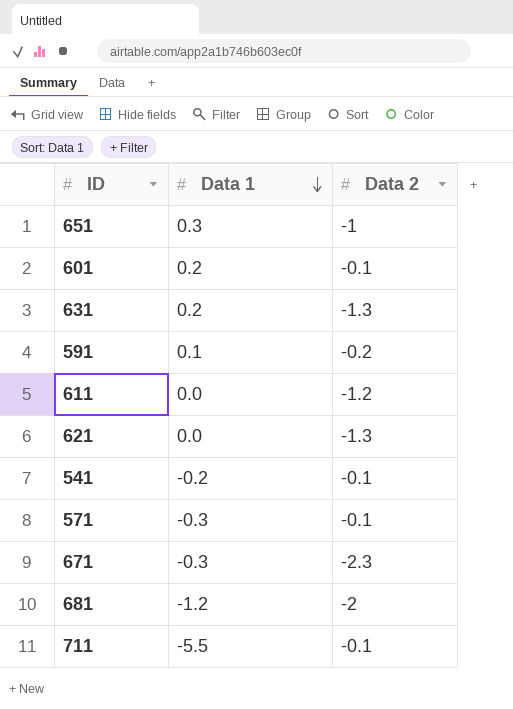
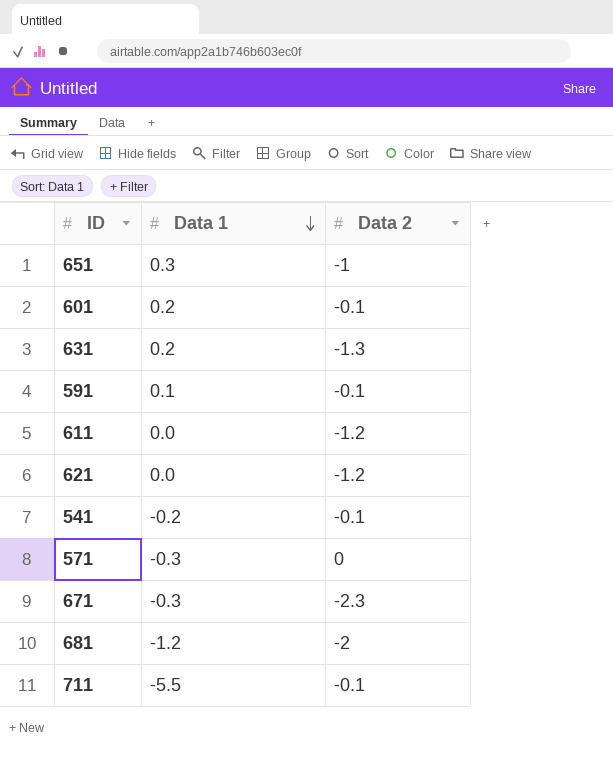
591 | Data 2: -0.2 -> -0.1
621 | Data 2: -1.3 -> -1.2
571 | Data 2: -0.1 -> 0

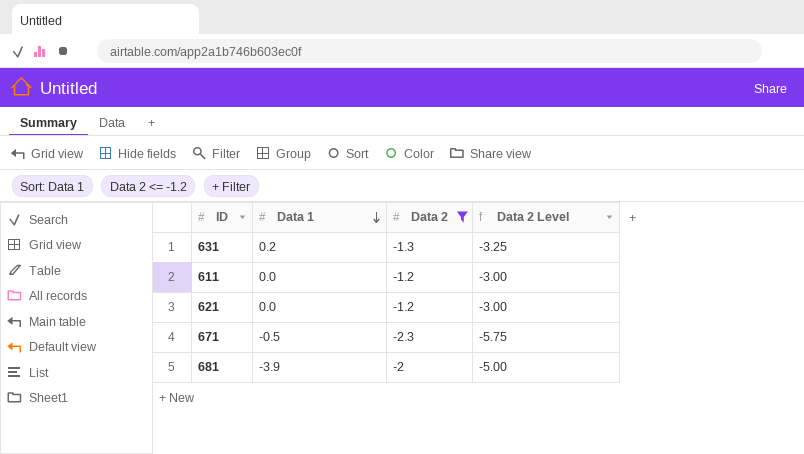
filter: none -> Data 2 <= -1.2
column Data 2 Level | formula: none -> [Data 2] * 2.5
671 | Data 1: -0.3 -> -0.5
681 | Data 1: -1.2 -> -3.9

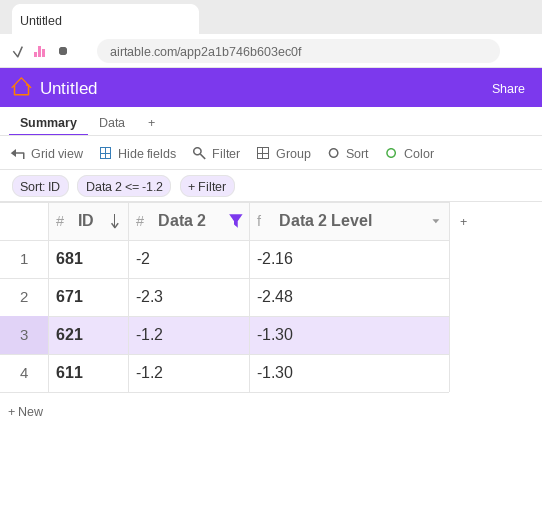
row order: Data 1 descending -> ID descending
column Data 1 | position: 2 -> none
column Data 2 Level | formula: [Data 2] * 2.5 -> [Data 2] * 1.08
row 631: 0.2 | -1.3 | -3.25 -> none

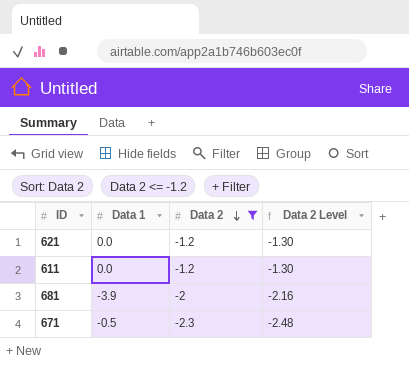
row order: ID descending -> Data 2 descending
column Data 1 | position: none -> 2

